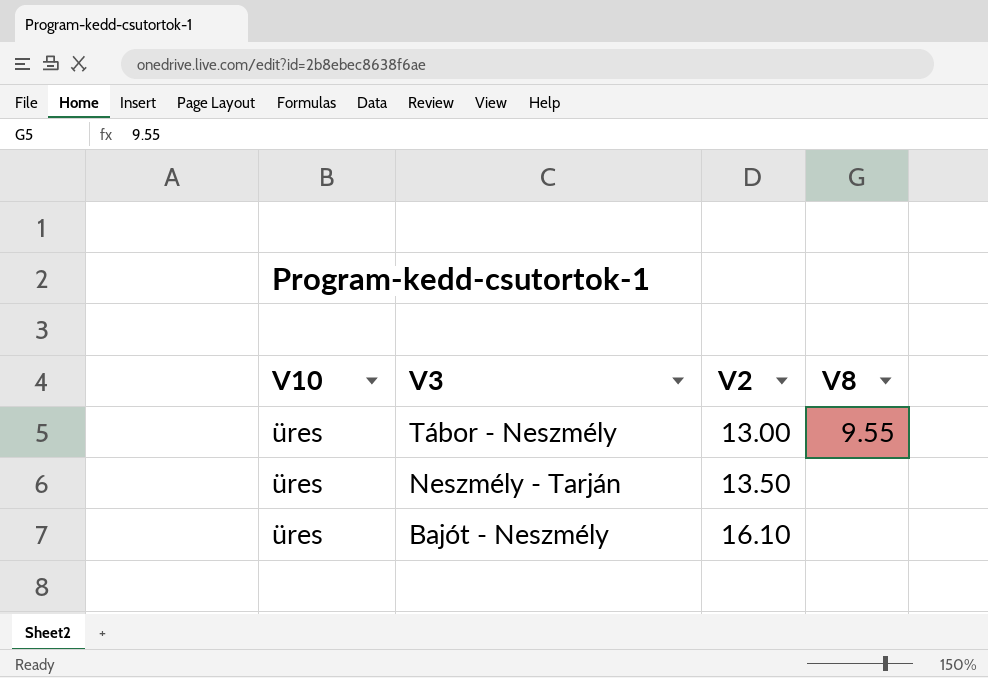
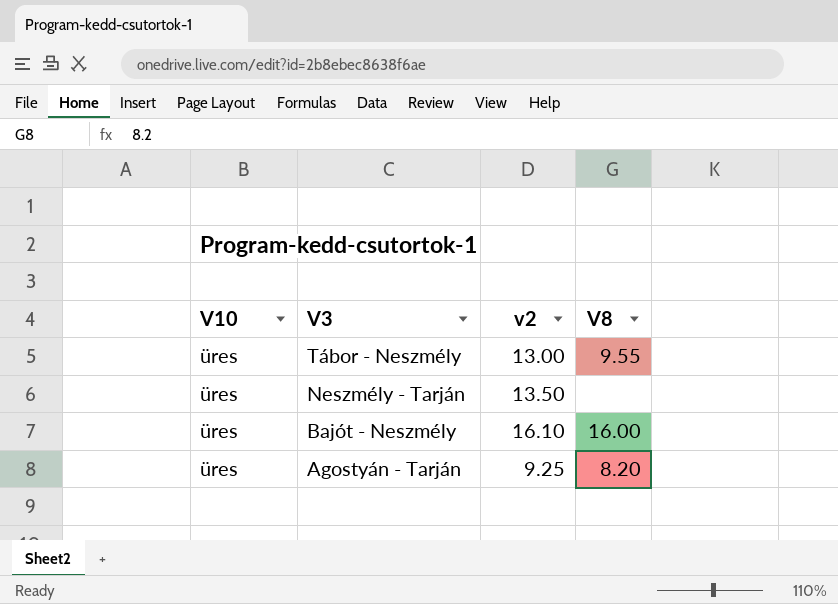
column name: V2 -> v2
Bajót - Neszmély | V8: none -> 16.00
row Agostyán - Tarján: none -> üres | 9.25 | 8.20

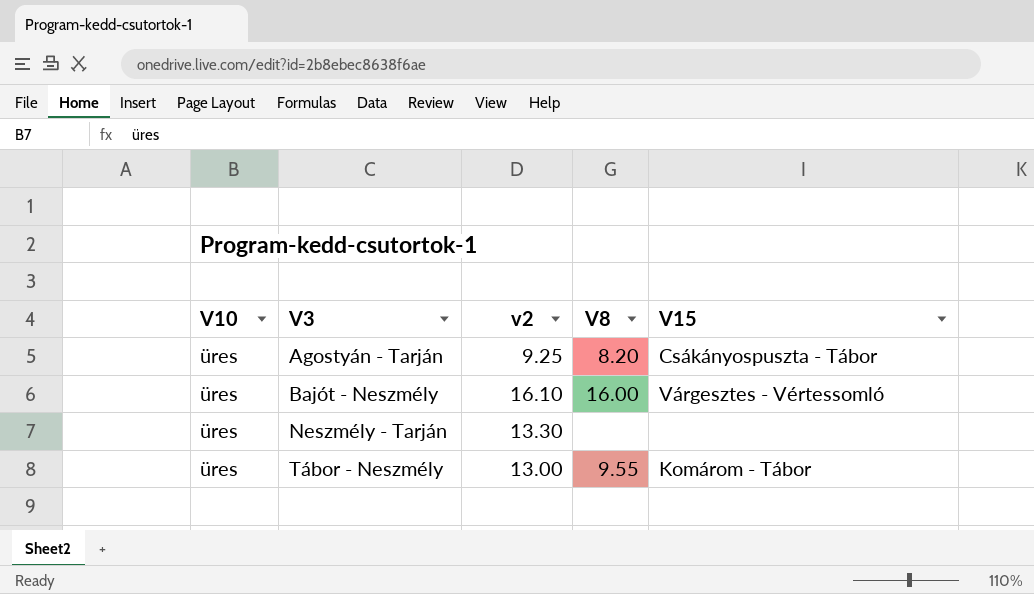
row order: V3 descending -> V3 ascending
column V15 | position: none -> 5
Neszmély - Tarján | v2: 13.50 -> 13.30

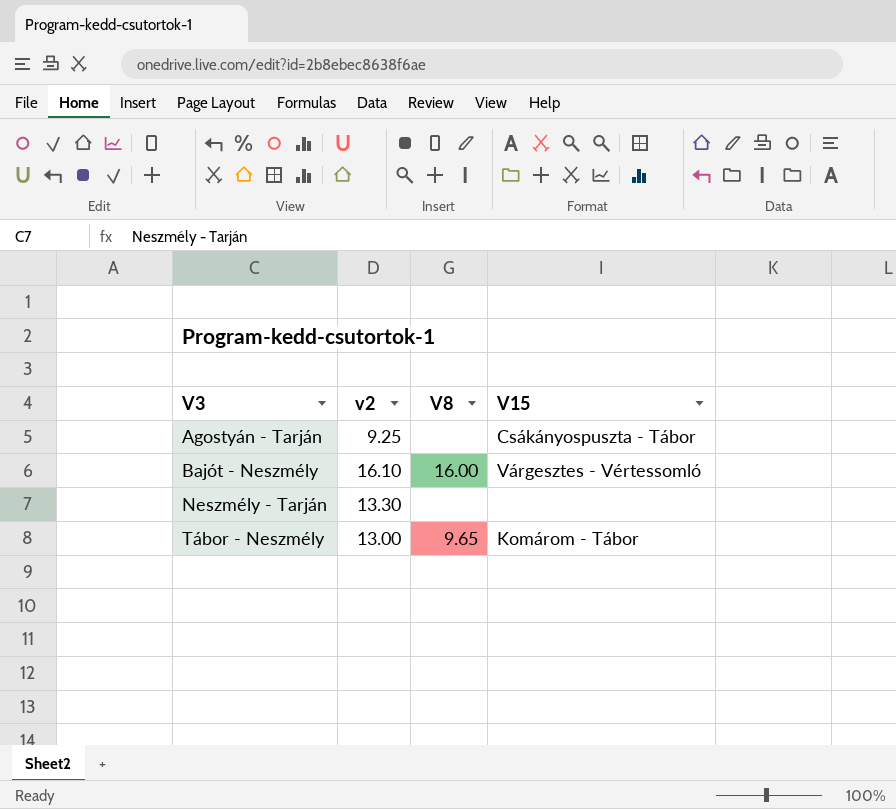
column V10 | position: 1 -> none
Agostyán - Tarján | V8: 8.20 -> none
Tábor - Neszmély | V8: 9.55 -> 9.65

